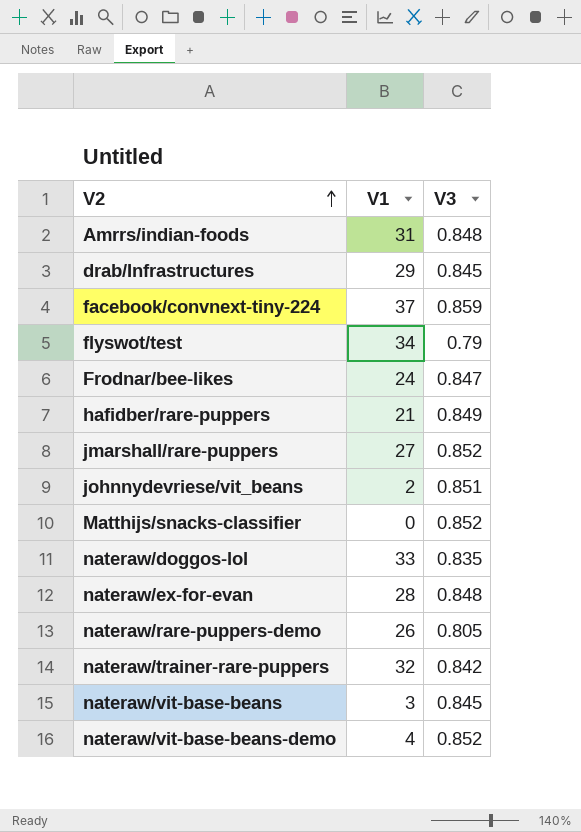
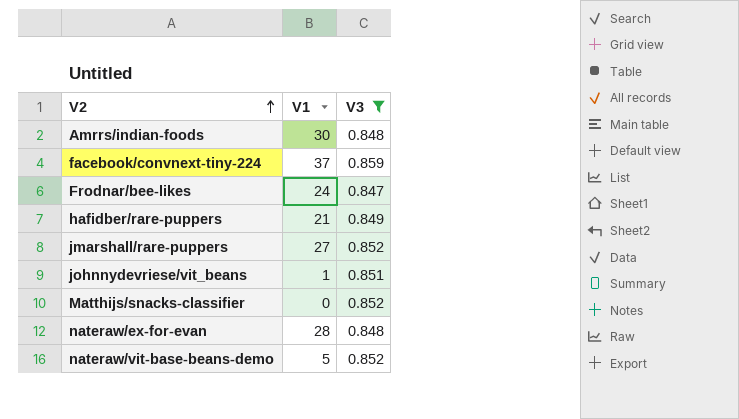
filter: none -> V3 >= 0.847
Amrrs/indian-foods | V1: 31 -> 30
johnnydevriese/vit_beans | V1: 2 -> 1
nateraw/vit-base-beans-demo | V1: 4 -> 5

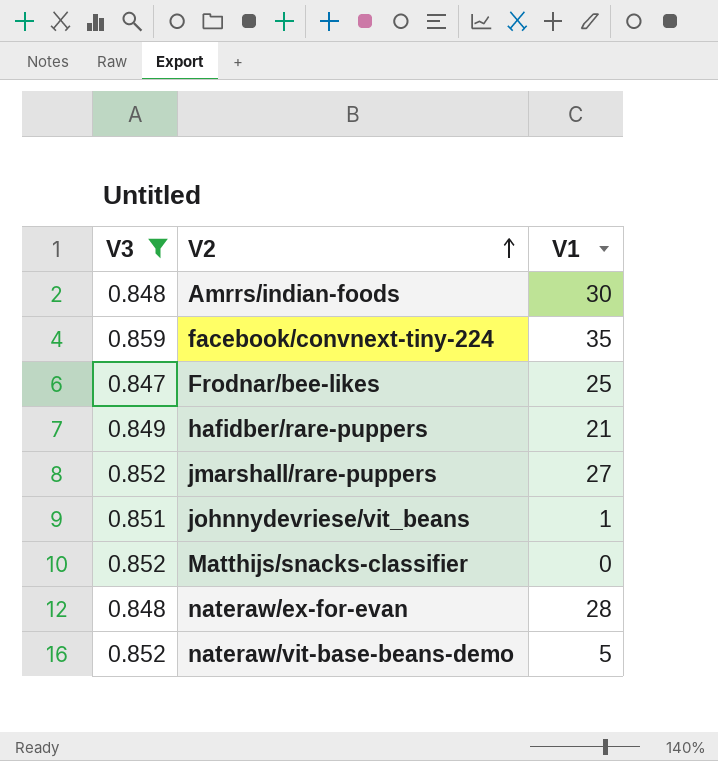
column V3 | position: 3 -> 1
facebook/convnext-tiny-224 | V1: 37 -> 35
Frodnar/bee-likes | V1: 24 -> 25

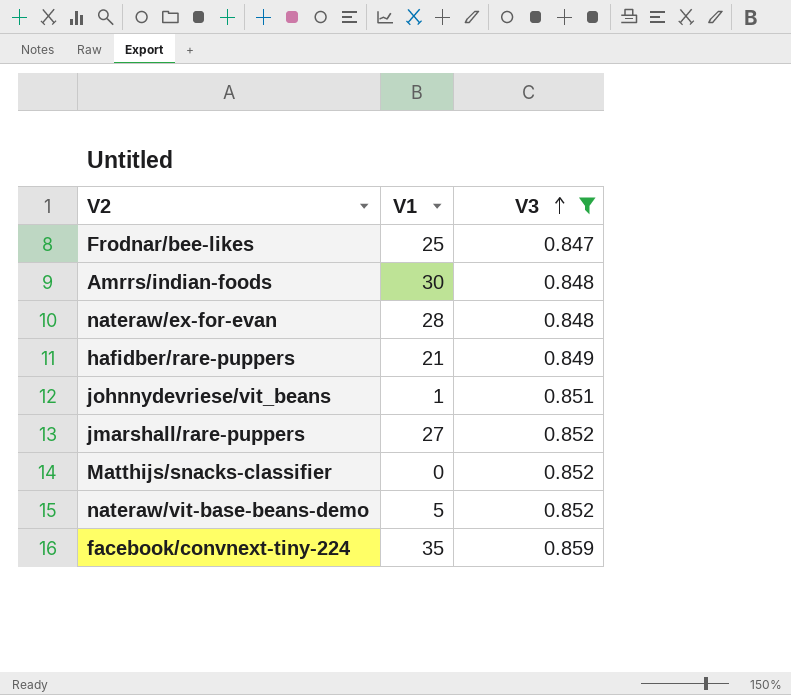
row order: V2 ascending -> V3 ascending
column V3 | position: 1 -> 3

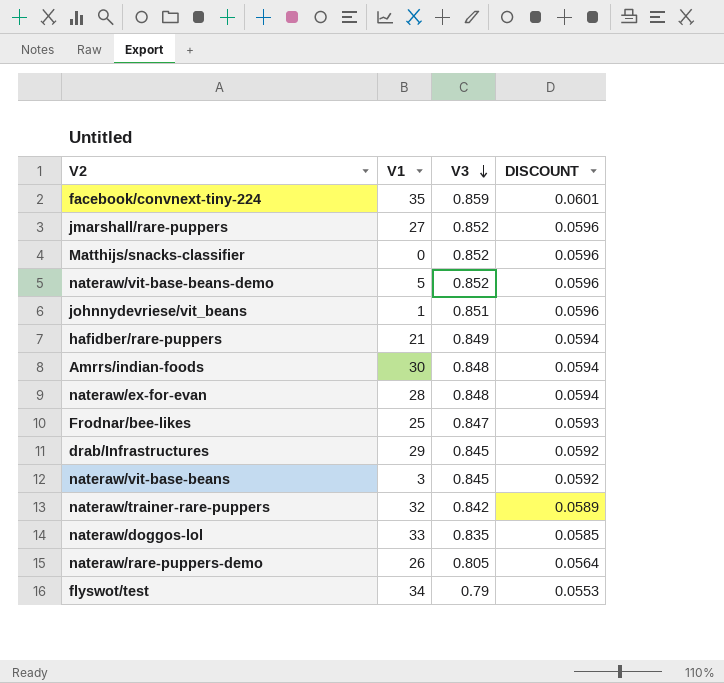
filter: V3 >= 0.847 -> none
row order: V3 ascending -> V3 descending
column DISCOUNT | formula: none -> [V3] * 0.07

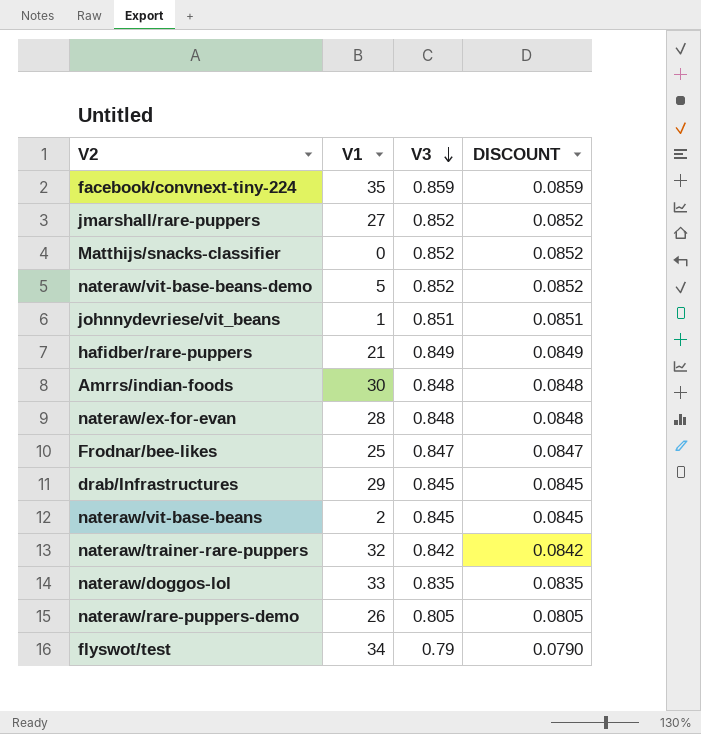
column DISCOUNT | formula: [V3] * 0.07 -> [V3] * 0.1
nateraw/vit-base-beans | V1: 3 -> 2

